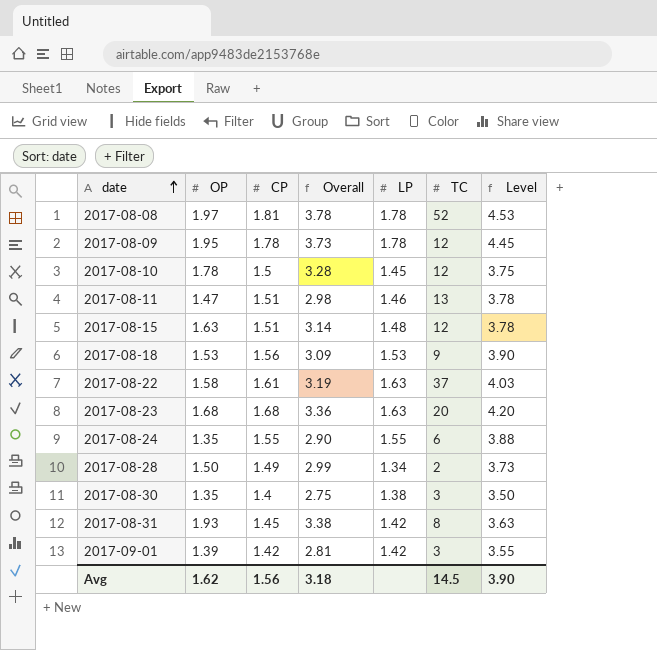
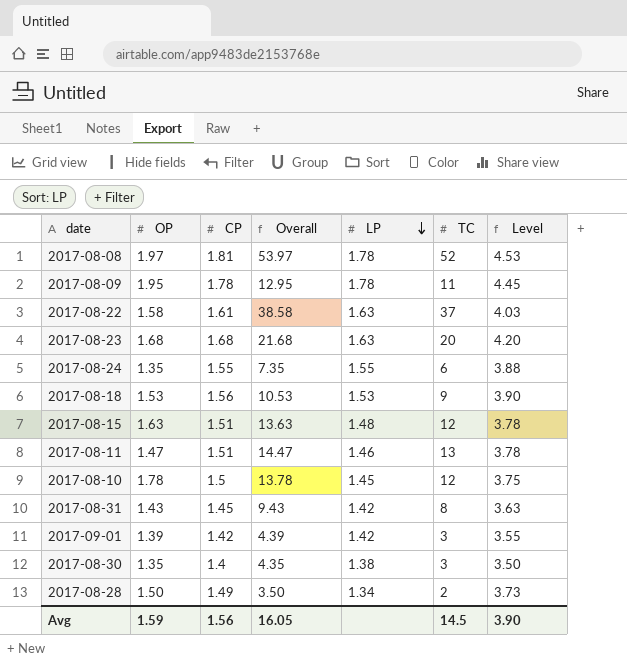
row order: date ascending -> LP descending
column Overall | formula: [OP] + [CP] -> [OP] + [TC]
2017-08-09 | TC: 12 -> 11
2017-08-31 | OP: 1.93 -> 1.43
Avg | OP: 1.62 -> 1.59
Avg | Overall: 3.18 -> 16.05

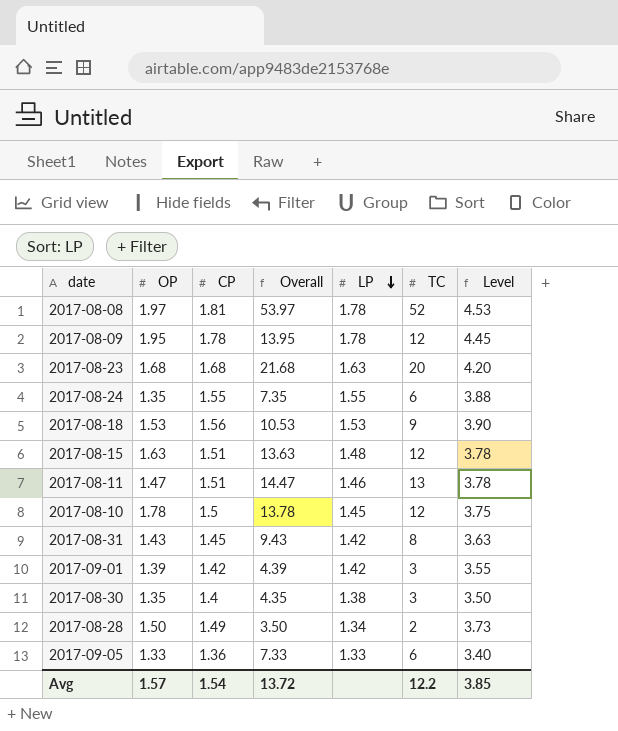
row 2017-08-22: 1.58 | 1.61 | 38.58 | 1.63 | 37 | 4.03 -> none
2017-08-09 | Overall: 12.95 -> 13.95
2017-08-09 | TC: 11 -> 12
row 2017-09-05: none -> 1.33 | 1.36 | 7.33 | 1.33 | 6 | 3.40
Avg | OP: 1.59 -> 1.57
Avg | CP: 1.56 -> 1.54
Avg | Overall: 16.05 -> 13.72
Avg | TC: 14.5 -> 12.2
Avg | Level: 3.90 -> 3.85

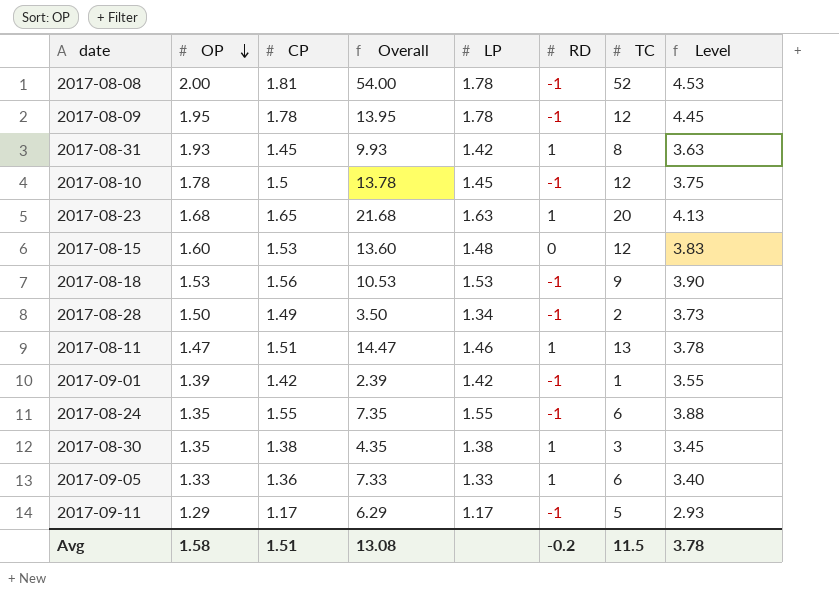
row order: LP descending -> OP descending
column RD | position: none -> 6
2017-08-08 | OP: 1.97 -> 2.00
2017-08-08 | Overall: 53.97 -> 54.00
2017-08-31 | OP: 1.43 -> 1.93
2017-08-31 | Overall: 9.43 -> 9.93
2017-08-23 | CP: 1.68 -> 1.65
2017-08-23 | Level: 4.20 -> 4.13
2017-08-15 | OP: 1.63 -> 1.60
2017-08-15 | CP: 1.51 -> 1.53
2017-08-15 | Overall: 13.63 -> 13.60
2017-08-15 | Level: 3.78 -> 3.83
2017-09-01 | Overall: 4.39 -> 2.39
2017-09-01 | TC: 3 -> 1
2017-08-30 | CP: 1.4 -> 1.38
2017-08-30 | Level: 3.50 -> 3.45
row 2017-09-11: none -> 1.29 | 1.17 | 6.29 | 1.17 | -1 | 5 | 2.93
Avg | OP: 1.57 -> 1.58
Avg | CP: 1.54 -> 1.51
Avg | Overall: 13.72 -> 13.08
Avg | TC: 12.2 -> 11.5
Avg | Level: 3.85 -> 3.78

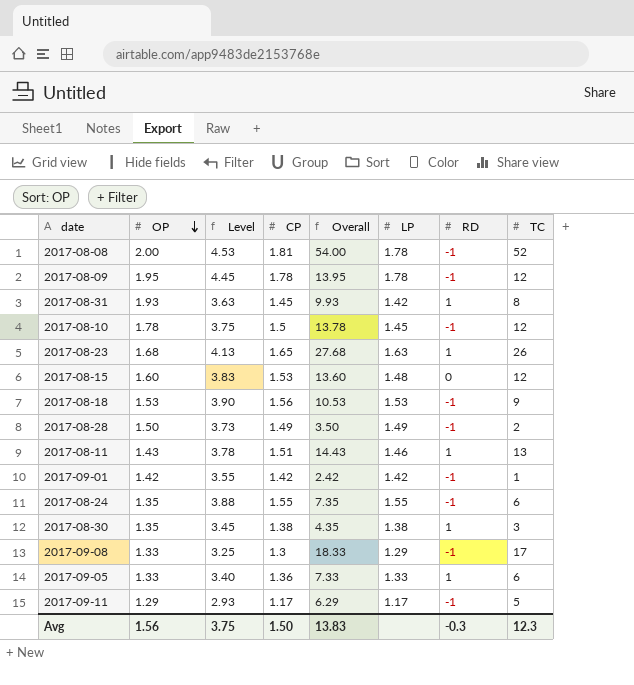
column Level | position: 8 -> 3
2017-08-23 | Overall: 21.68 -> 27.68
2017-08-23 | TC: 20 -> 26
2017-08-28 | LP: 1.34 -> 1.49
2017-08-11 | OP: 1.47 -> 1.43
2017-08-11 | Overall: 14.47 -> 14.43
2017-09-01 | OP: 1.39 -> 1.42
2017-09-01 | Overall: 2.39 -> 2.42
row 2017-09-08: none -> 1.33 | 3.25 | 1.3 | 18.33 | 1.29 | -1 | 17
Avg | OP: 1.58 -> 1.56
Avg | Level: 3.78 -> 3.75
Avg | CP: 1.51 -> 1.50
Avg | Overall: 13.08 -> 13.83
Avg | RD: -0.2 -> -0.3
Avg | TC: 11.5 -> 12.3

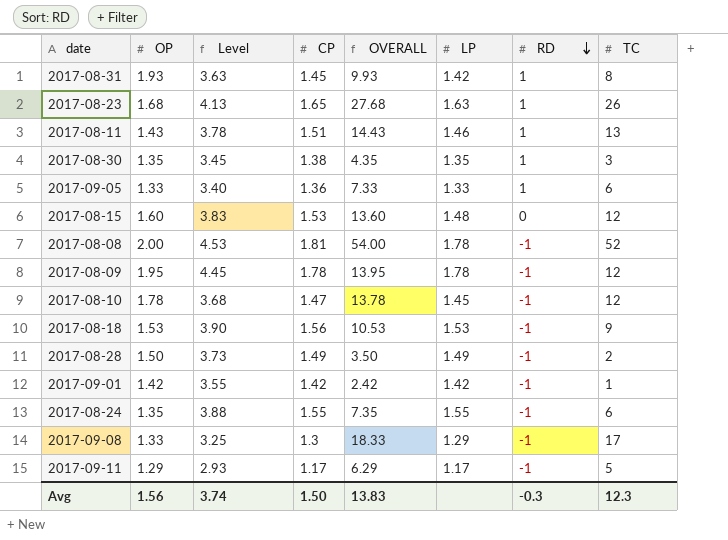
row order: OP descending -> RD descending
column name: Overall -> OVERALL
2017-08-30 | LP: 1.38 -> 1.35
2017-08-10 | Level: 3.75 -> 3.68
2017-08-10 | CP: 1.5 -> 1.47
Avg | Level: 3.75 -> 3.74

